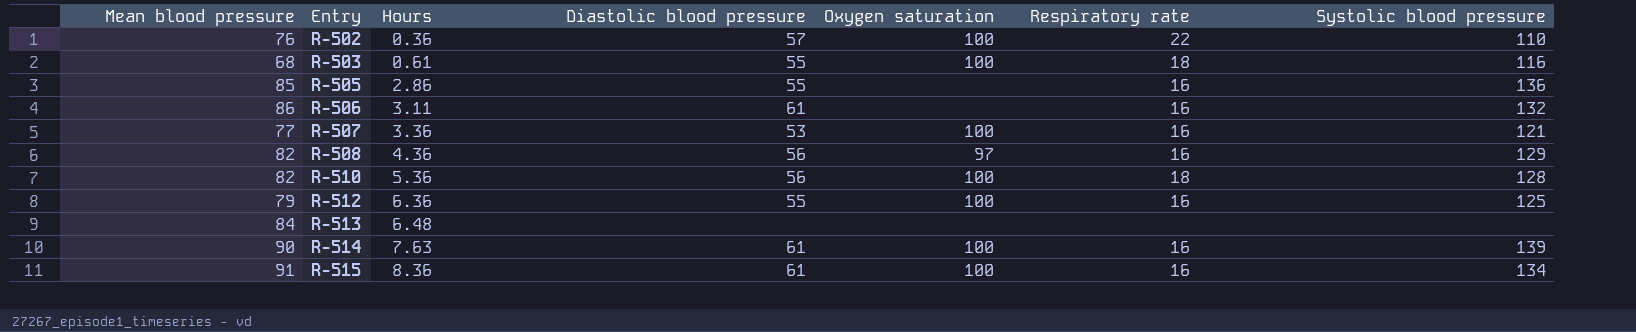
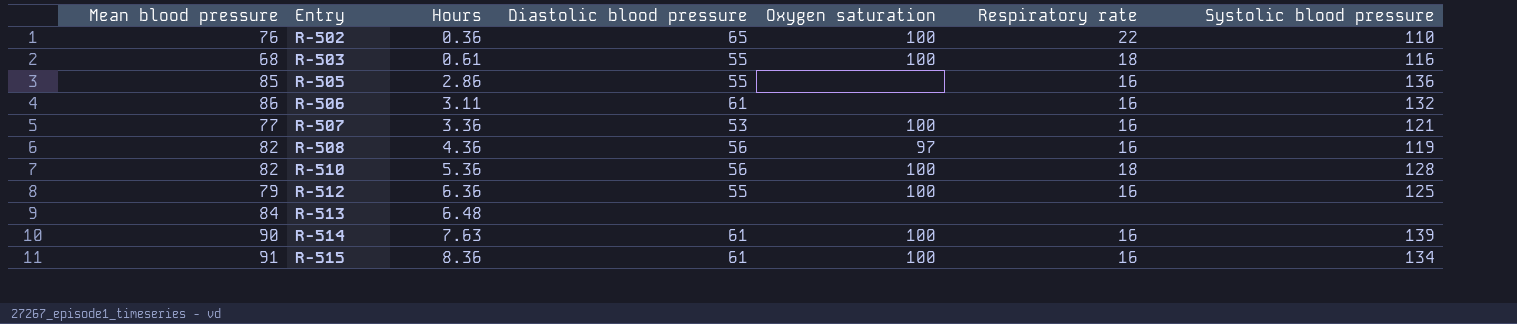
R-502 | Diastolic blood pressure: 57 -> 65
R-508 | Systolic blood pressure: 129 -> 119

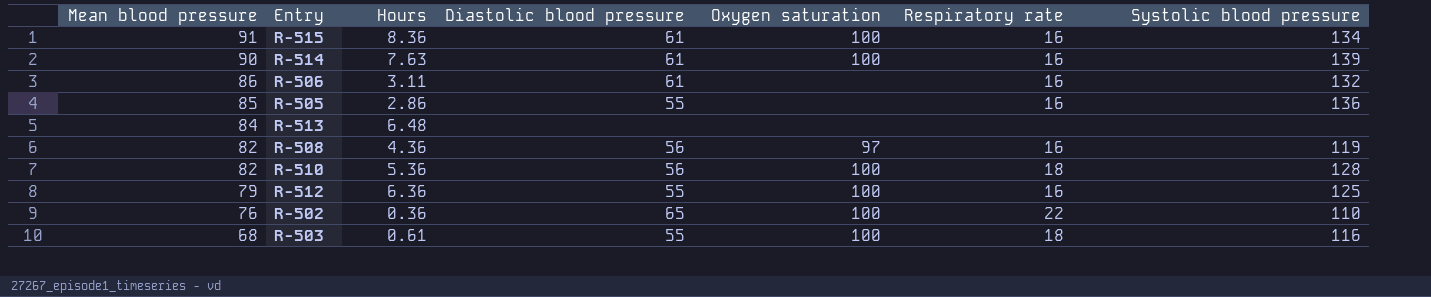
row order: Entry ascending -> Mean blood pressure descending
row R-507: 77 | 3.36 | 53 | 100 | 16 | 121 -> none

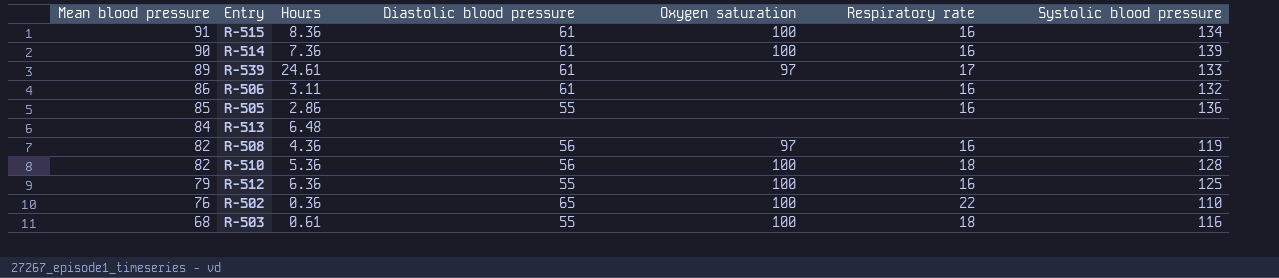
R-514 | Hours: 7.63 -> 7.36
row R-539: none -> 89 | 24.61 | 61 | 97 | 17 | 133

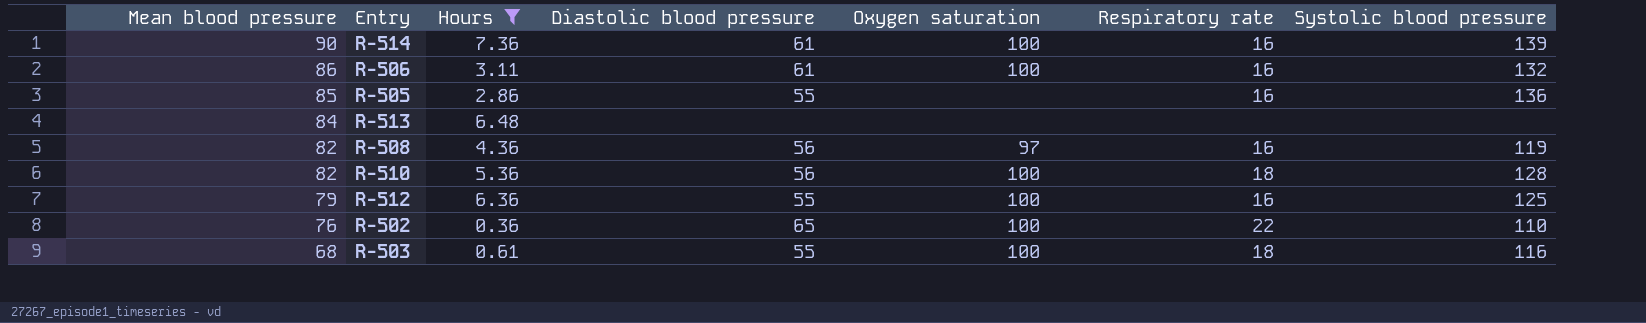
filter: none -> Hours <= 7.36
R-506 | Oxygen saturation: none -> 100

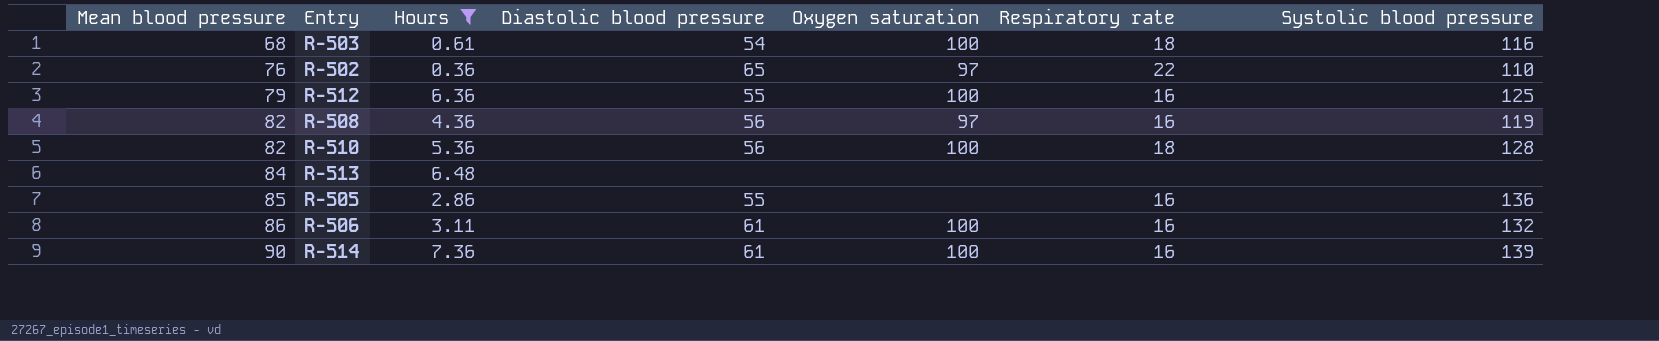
row order: Mean blood pressure descending -> Mean blood pressure ascending
R-503 | Diastolic blood pressure: 55 -> 54
R-502 | Oxygen saturation: 100 -> 97

